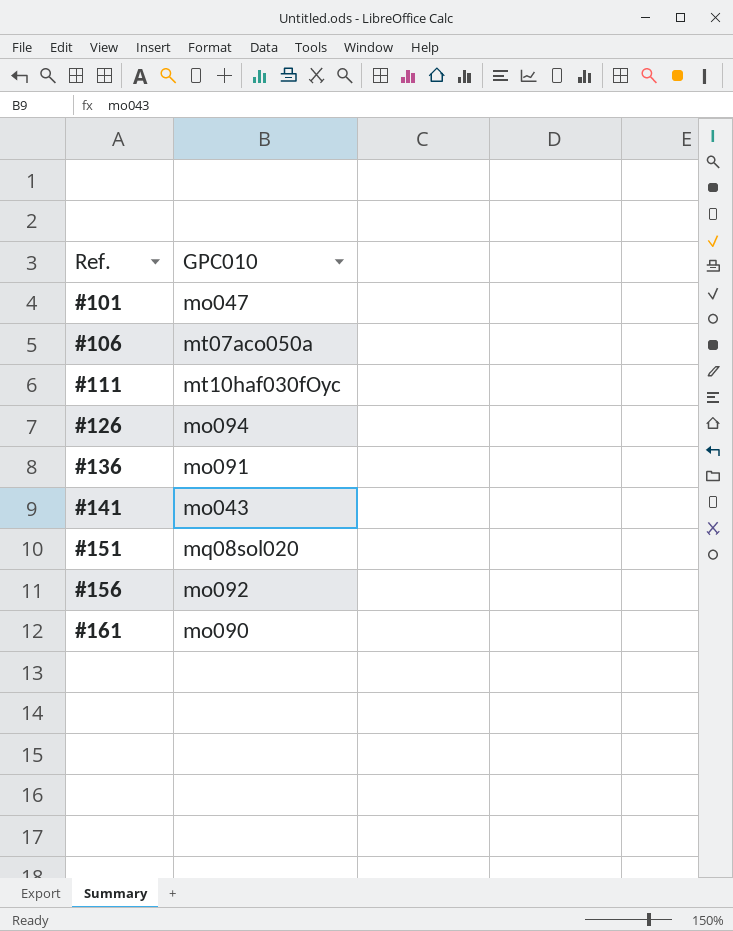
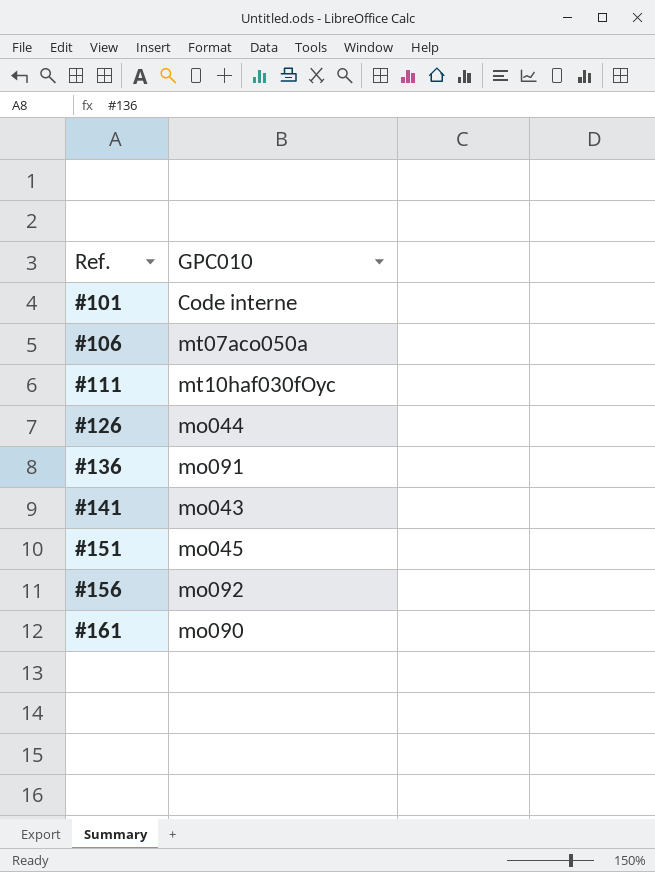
#101 | GPC010: mo047 -> Code interne
#126 | GPC010: mo094 -> mo044
#151 | GPC010: mq08sol020 -> mo045

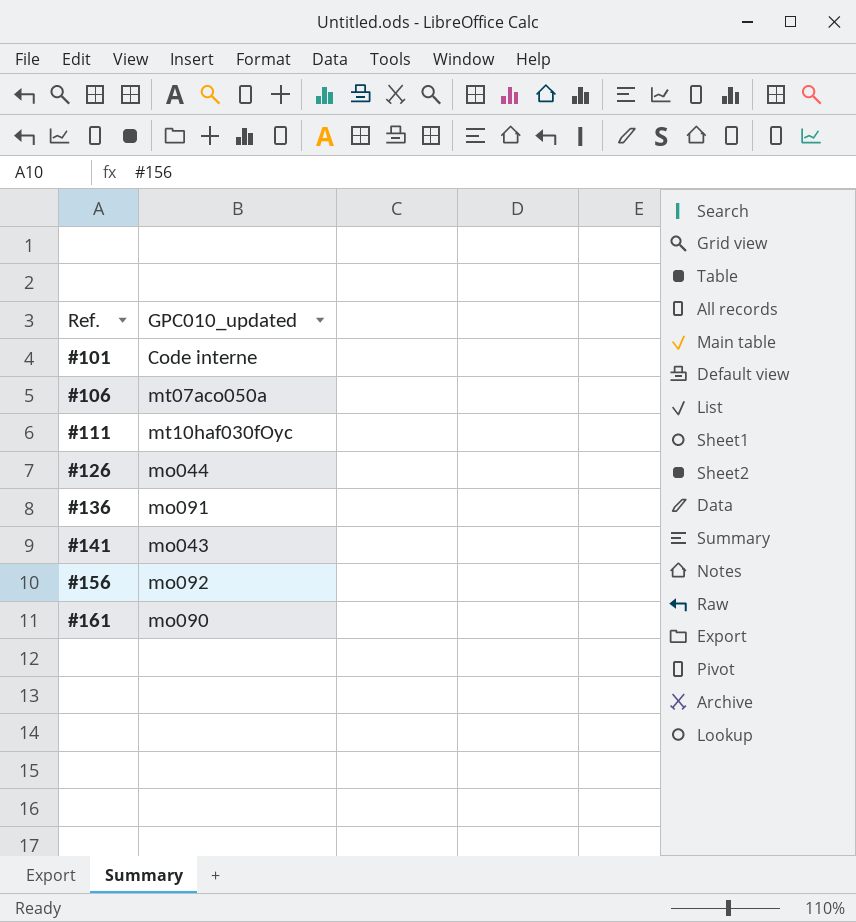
column name: GPC010 -> GPC010_updated
row #151: mo045 -> none

